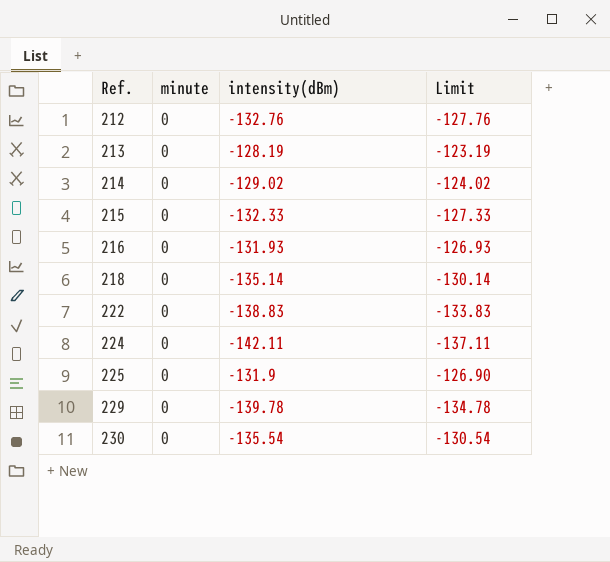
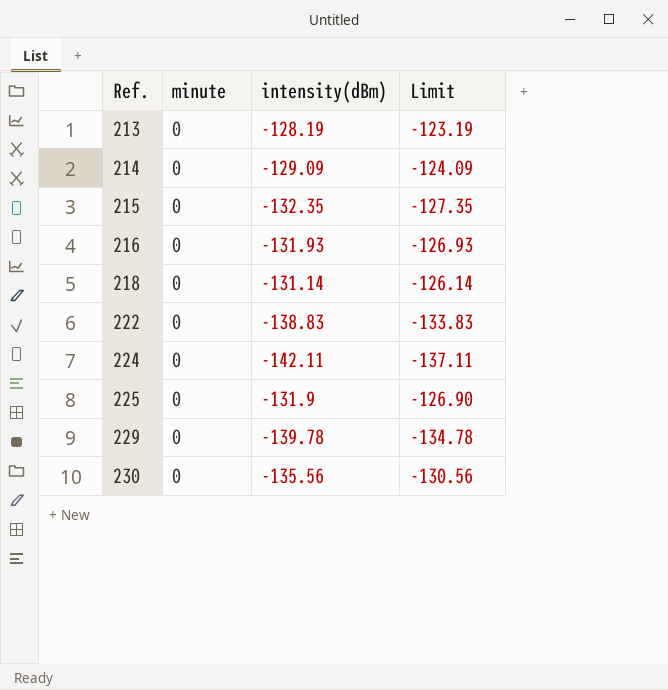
row 212: 0 | -132.76 | -127.76 -> none
214 | intensity(dBm): -129.02 -> -129.09
214 | Limit: -124.02 -> -124.09
215 | intensity(dBm): -132.33 -> -132.35
215 | Limit: -127.33 -> -127.35
218 | intensity(dBm): -135.14 -> -131.14
218 | Limit: -130.14 -> -126.14
230 | intensity(dBm): -135.54 -> -135.56
230 | Limit: -130.54 -> -130.56

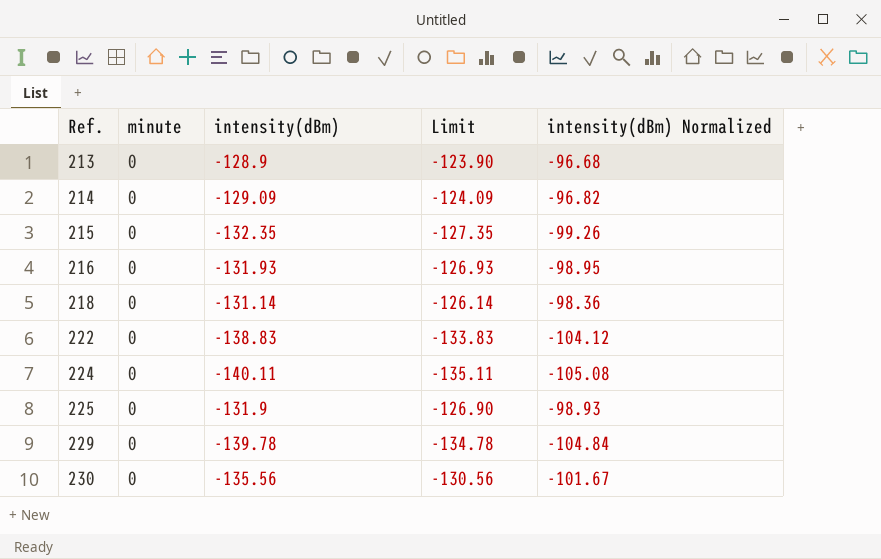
column intensity(dBm) Normalized | formula: none -> [intensity(dBm)] * 0.75
213 | intensity(dBm): -128.19 -> -128.9
213 | Limit: -123.19 -> -123.90
224 | intensity(dBm): -142.11 -> -140.11
224 | Limit: -137.11 -> -135.11

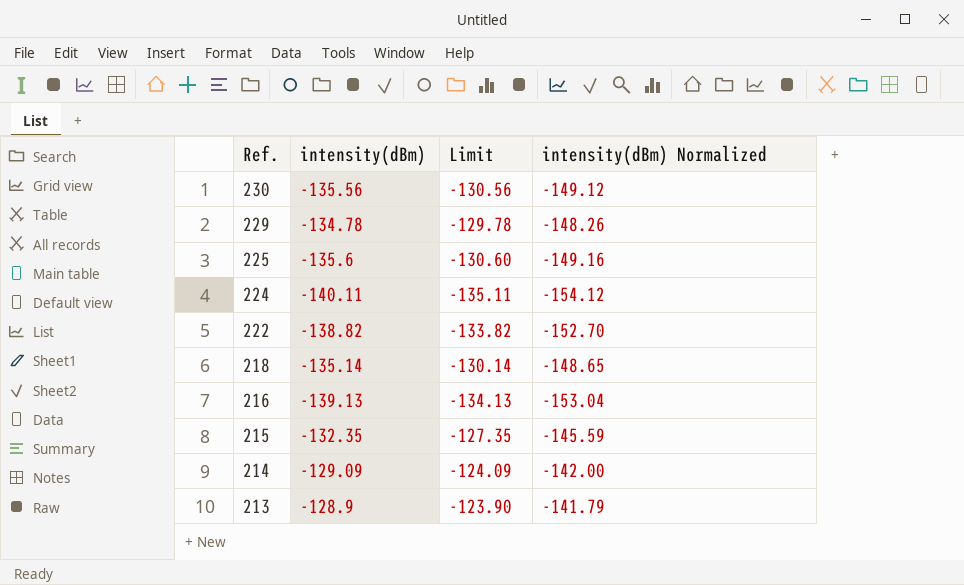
row order: Ref. ascending -> Ref. descending
column minute | position: 2 -> none
column intensity(dBm) Normalized | formula: [intensity(dBm)] * 0.75 -> [intensity(dBm)] * 1.1
229 | intensity(dBm): -139.78 -> -134.78
229 | Limit: -134.78 -> -129.78
225 | intensity(dBm): -131.9 -> -135.6
225 | Limit: -126.90 -> -130.60
222 | intensity(dBm): -138.83 -> -138.82
222 | Limit: -133.83 -> -133.82
218 | intensity(dBm): -131.14 -> -135.14
218 | Limit: -126.14 -> -130.14
216 | intensity(dBm): -131.93 -> -139.13
216 | Limit: -126.93 -> -134.13

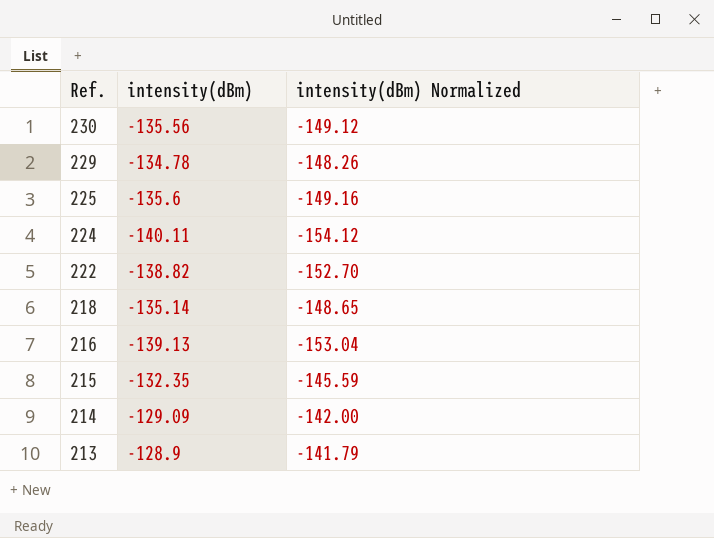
column Limit | formula: [intensity(dBm)] + 5 -> none

